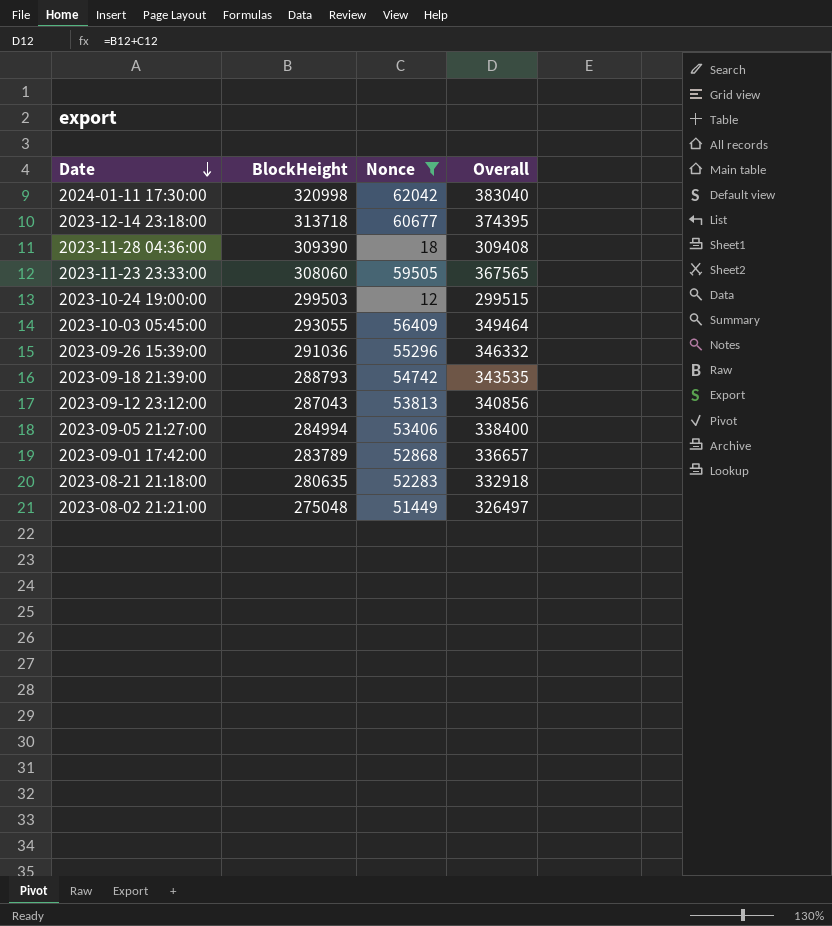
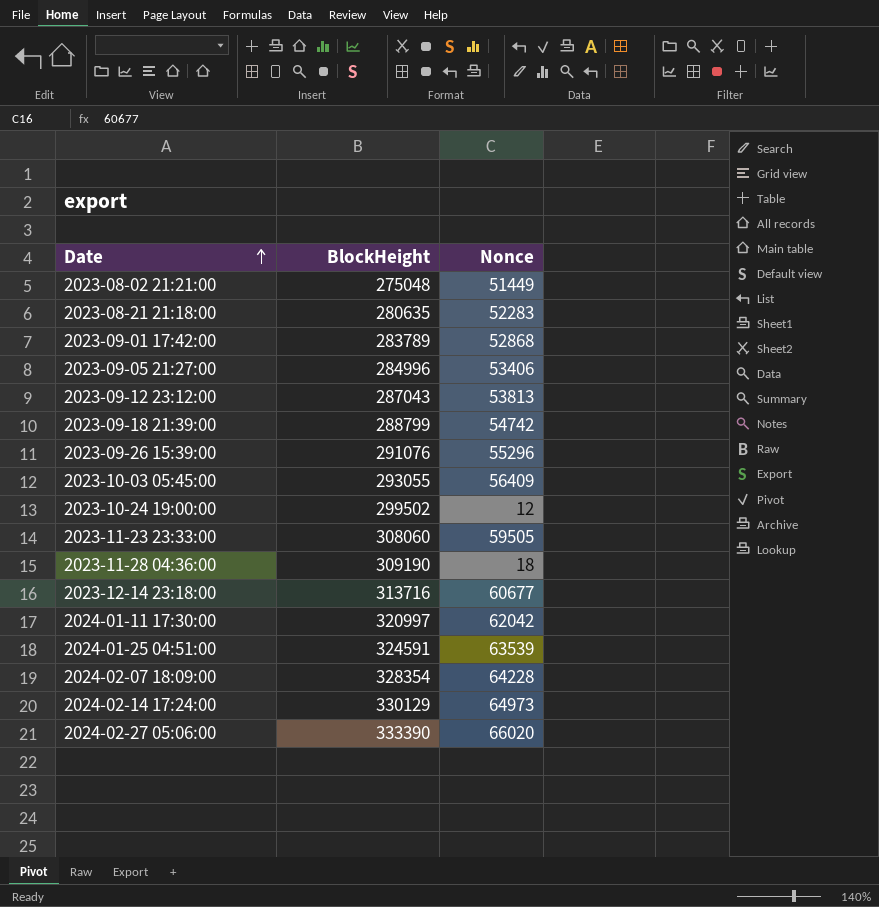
filter: Nonce <= 62042 -> none
row order: Date descending -> Date ascending
column Overall | formula: [BlockHeight] + [Nonce] -> none
2023-09-05 21:27:00 | BlockHeight: 284994 -> 284996
2023-09-18 21:39:00 | BlockHeight: 288793 -> 288799
2023-09-26 15:39:00 | BlockHeight: 291036 -> 291076
2023-10-24 19:00:00 | BlockHeight: 299503 -> 299502
2023-11-28 04:36:00 | BlockHeight: 309390 -> 309190
2023-12-14 23:18:00 | BlockHeight: 313718 -> 313716
2024-01-11 17:30:00 | BlockHeight: 320998 -> 320997

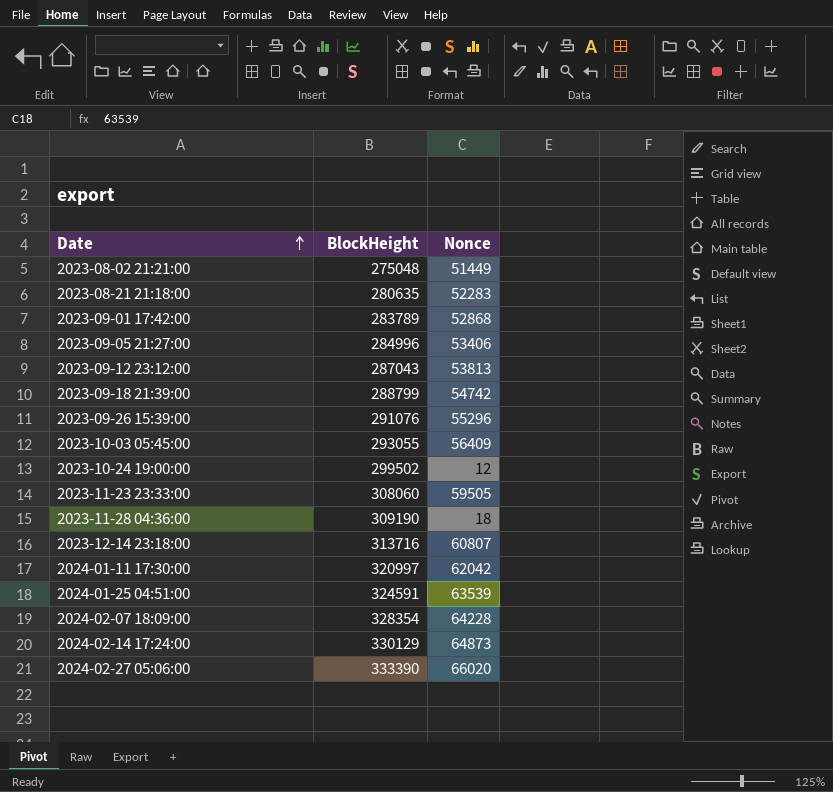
2023-12-14 23:18:00 | Nonce: 60677 -> 60807
2024-02-14 17:24:00 | Nonce: 64973 -> 64873

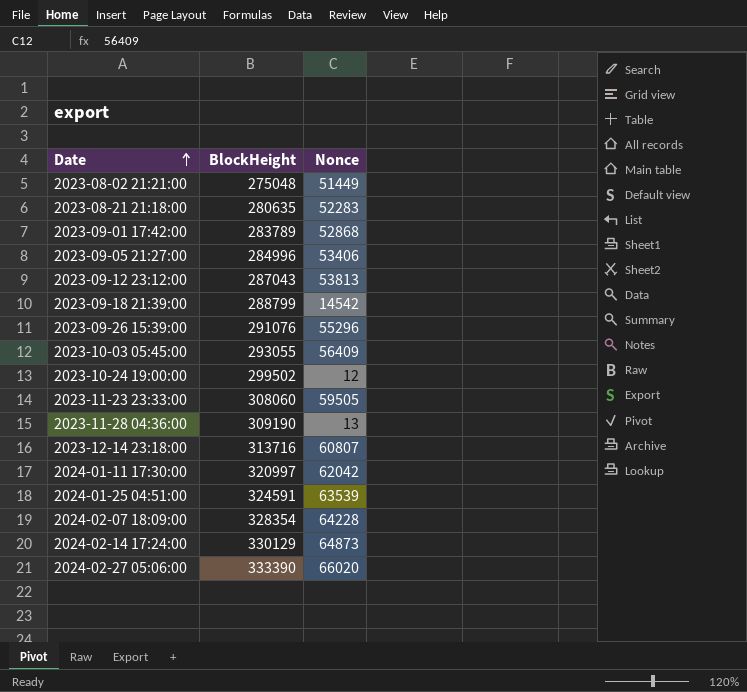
2023-09-18 21:39:00 | Nonce: 54742 -> 14542
2023-11-28 04:36:00 | Nonce: 18 -> 13

